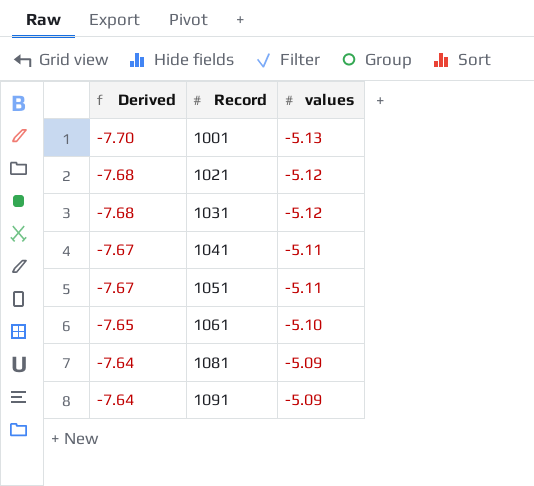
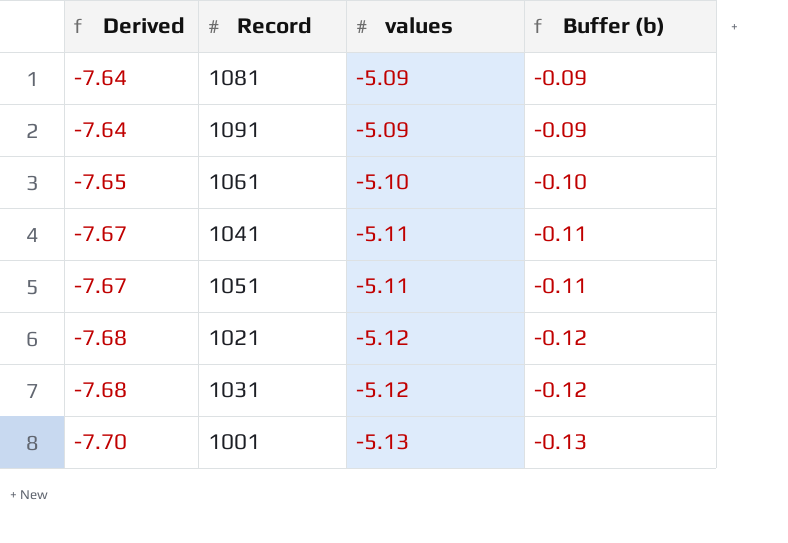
row order: Derived ascending -> Derived descending
column Buffer (b) | formula: none -> [values] + 5

